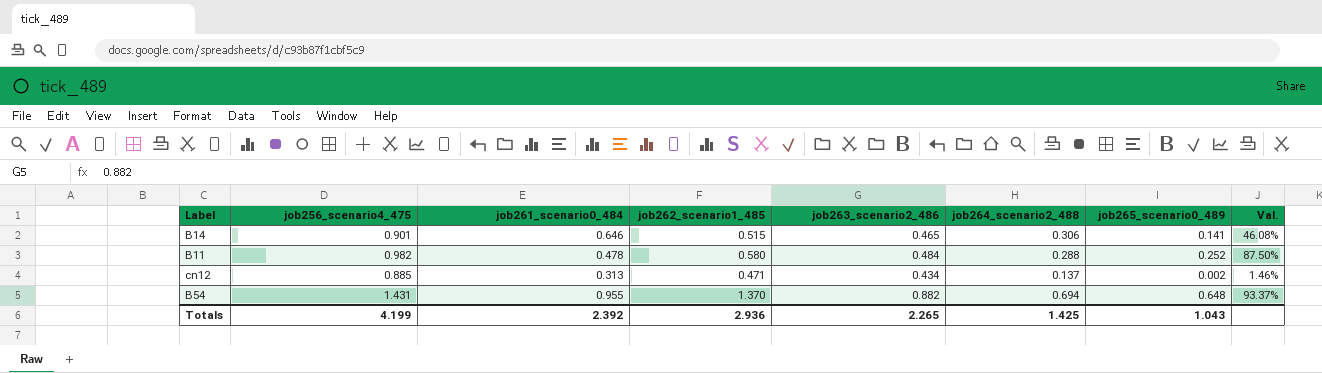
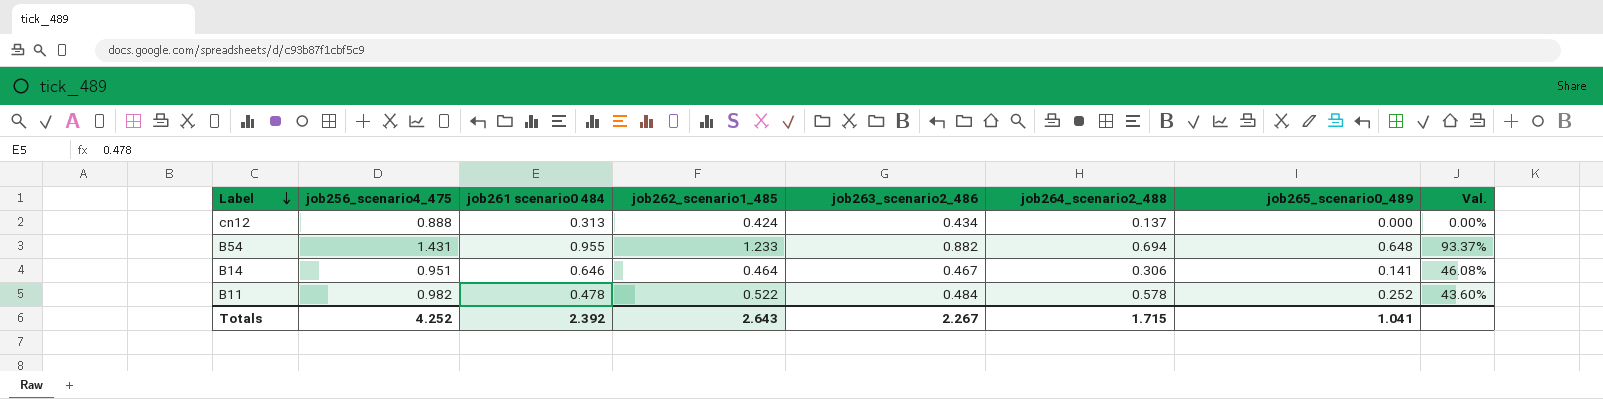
row order: none -> Label descending
column name: job261_scenario0_484 -> job261 scenario0 484
cn12 | job256_scenario4_475: 0.885 -> 0.888
cn12 | job262_scenario1_485: 0.471 -> 0.424
cn12 | job265_scenario0_489: 0.002 -> 0.000
cn12 | Val.: 1.46% -> 0.00%
B54 | job262_scenario1_485: 1.370 -> 1.233
B14 | job256_scenario4_475: 0.901 -> 0.951
B14 | job262_scenario1_485: 0.515 -> 0.464
B14 | job263_scenario2_486: 0.465 -> 0.467
B11 | job262_scenario1_485: 0.580 -> 0.522
B11 | job264_scenario2_488: 0.288 -> 0.578
B11 | Val.: 87.50% -> 43.60%
Totals | job256_scenario4_475: 4.199 -> 4.252
Totals | job262_scenario1_485: 2.936 -> 2.643
Totals | job263_scenario2_486: 2.265 -> 2.267
Totals | job264_scenario2_488: 1.425 -> 1.715
Totals | job265_scenario0_489: 1.043 -> 1.041

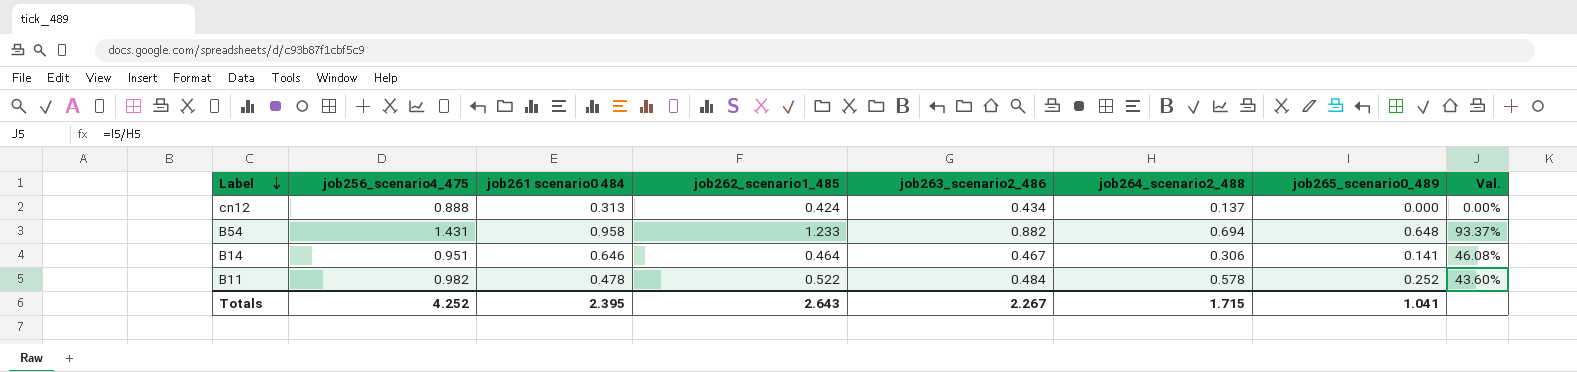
B54 | job261 scenario0 484: 0.955 -> 0.958
Totals | job261 scenario0 484: 2.392 -> 2.395

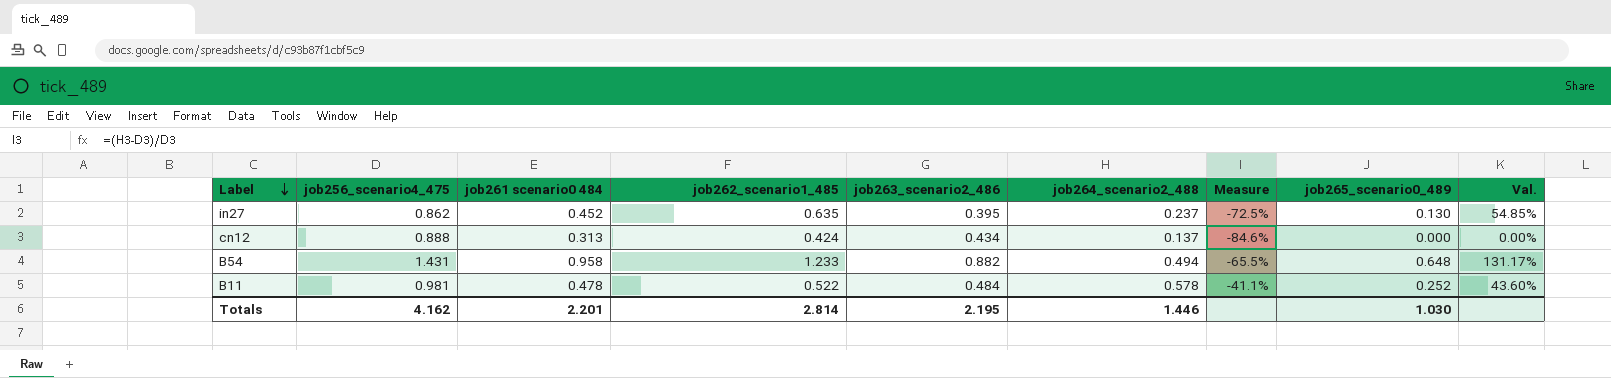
column Measure | formula: none -> ([job264_scenario2_488] - [job256_scenario4_475]) / [job256_scenario4_475]
row B14: 0.951 | 0.646 | 0.464 | 0.467 | 0.306 | 0.141 | 46.08% -> none
row in27: none -> 0.862 | 0.452 | 0.635 | 0.395 | 0.237 | -72.5% | 0.130 | 54.85%
B54 | job264_scenario2_488: 0.694 -> 0.494
B54 | Val.: 93.37% -> 131.17%
B11 | job256_scenario4_475: 0.982 -> 0.981
Totals | job256_scenario4_475: 4.252 -> 4.162
Totals | job261 scenario0 484: 2.395 -> 2.201
Totals | job262_scenario1_485: 2.643 -> 2.814
Totals | job263_scenario2_486: 2.267 -> 2.195
Totals | job264_scenario2_488: 1.715 -> 1.446
Totals | job265_scenario0_489: 1.041 -> 1.030

